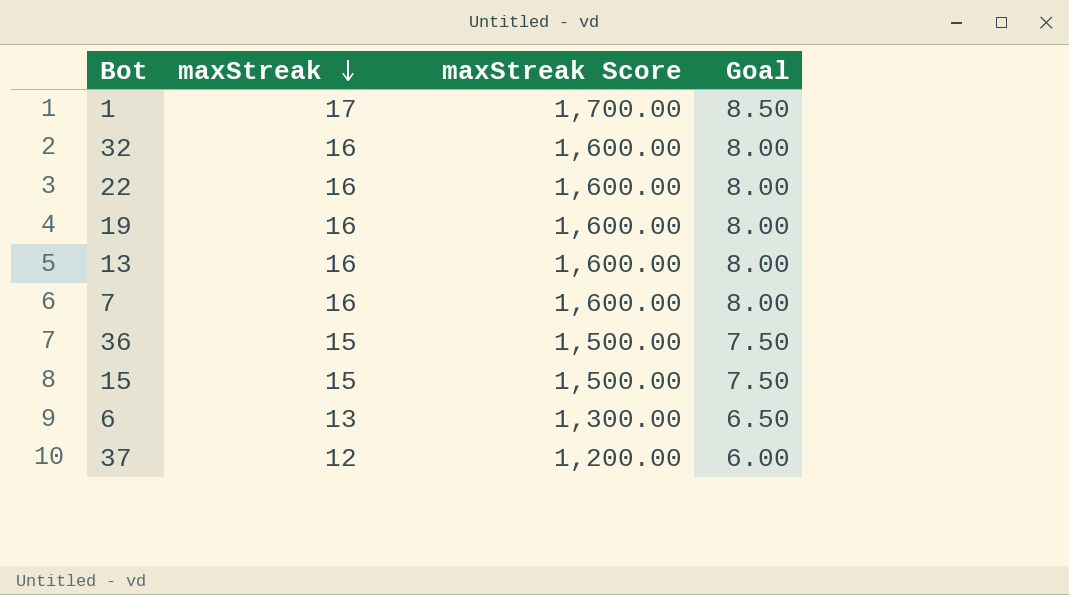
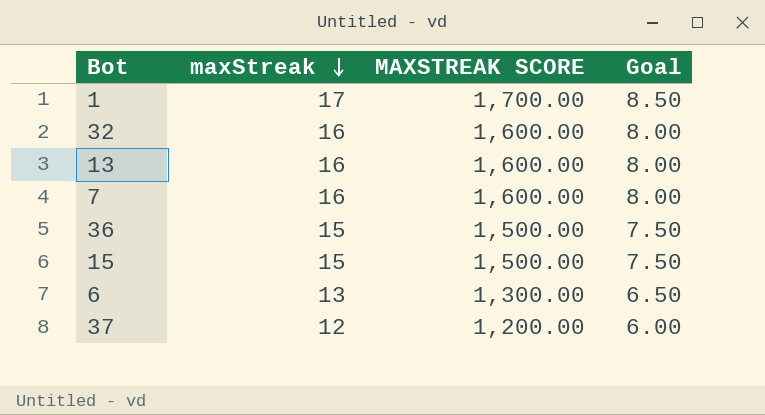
column name: maxStreak Score -> MAXSTREAK SCORE
row 22: 16 | 1,600.00 | 8.00 -> none
row 19: 16 | 1,600.00 | 8.00 -> none

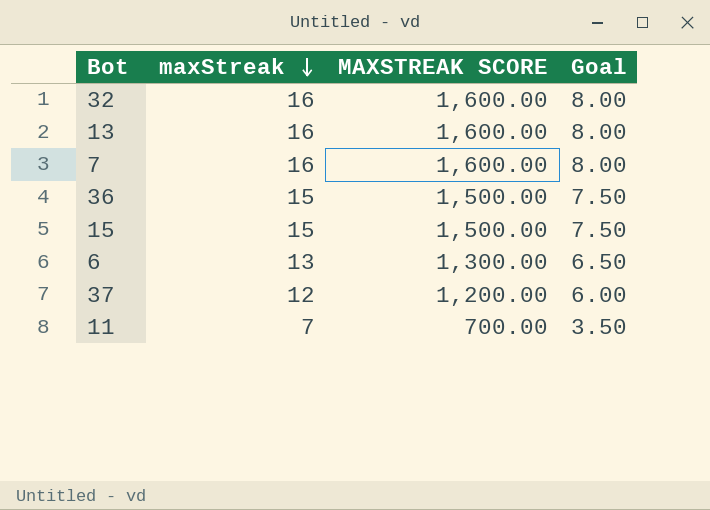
row 1: 17 | 1,700.00 | 8.50 -> none
row 11: none -> 7 | 700.00 | 3.50

